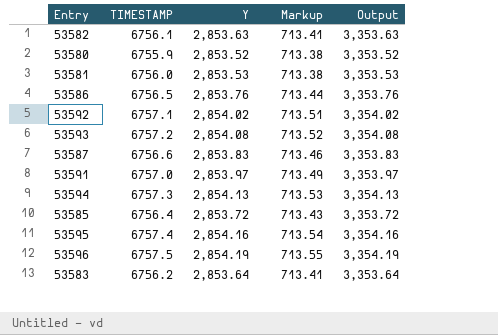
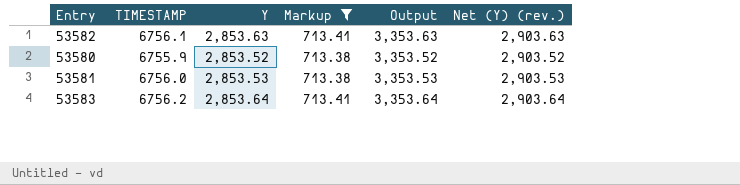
filter: none -> Markup <= 713.41
column Net (Y) (rev.) | formula: none -> [Y] + 50

